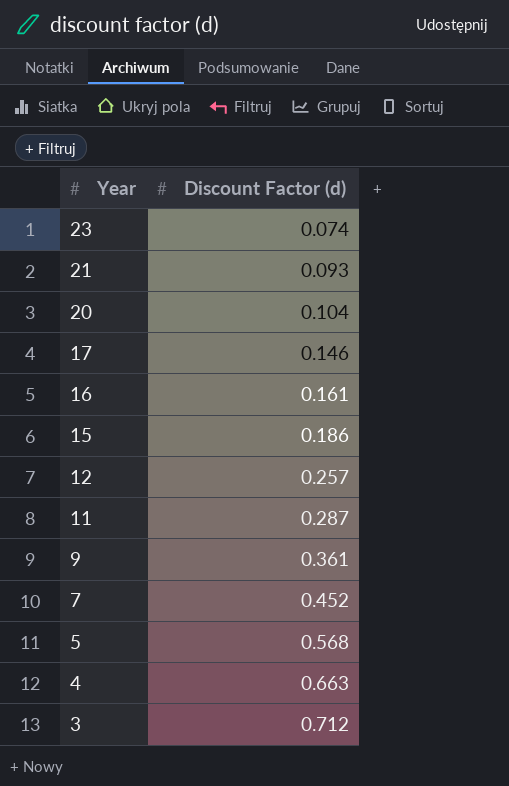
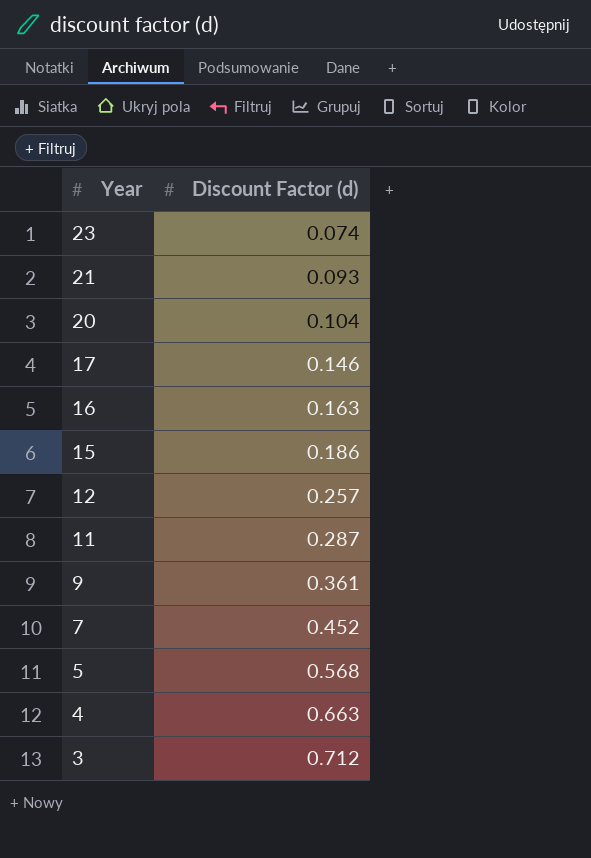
16 | Discount Factor (d): 0.161 -> 0.163

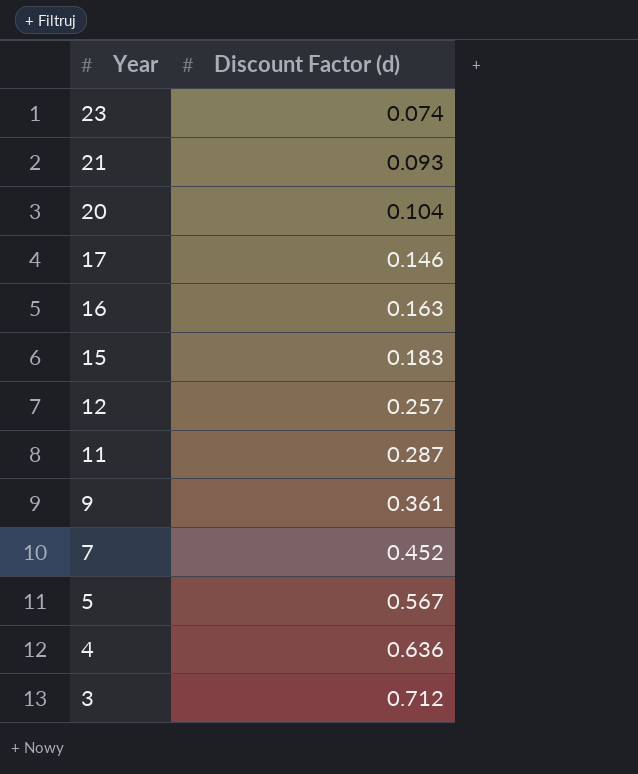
15 | Discount Factor (d): 0.186 -> 0.183
5 | Discount Factor (d): 0.568 -> 0.567
4 | Discount Factor (d): 0.663 -> 0.636

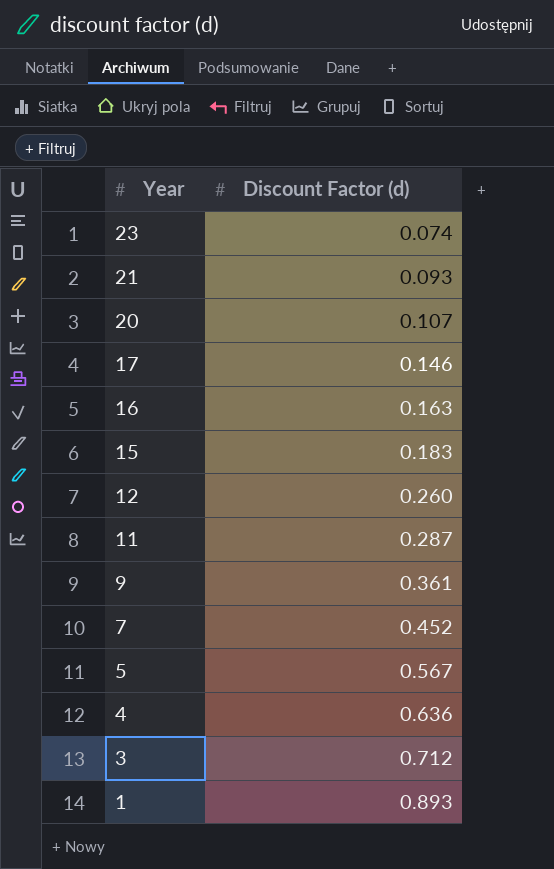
20 | Discount Factor (d): 0.104 -> 0.107
12 | Discount Factor (d): 0.257 -> 0.260
row 1: none -> 0.893

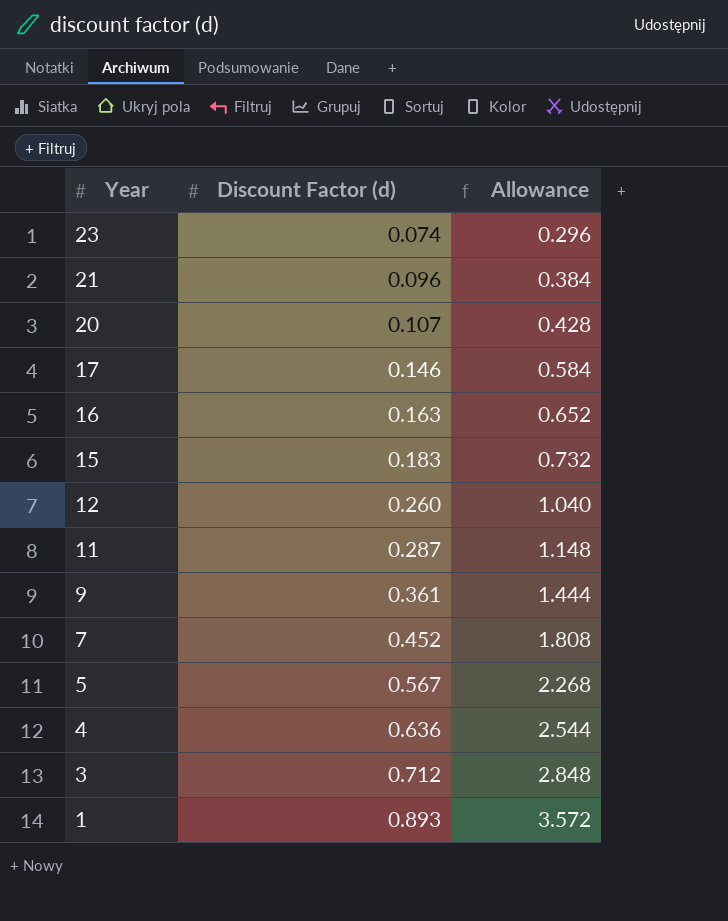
column Allowance | formula: none -> [Discount Factor (d)] * 4
21 | Discount Factor (d): 0.093 -> 0.096

